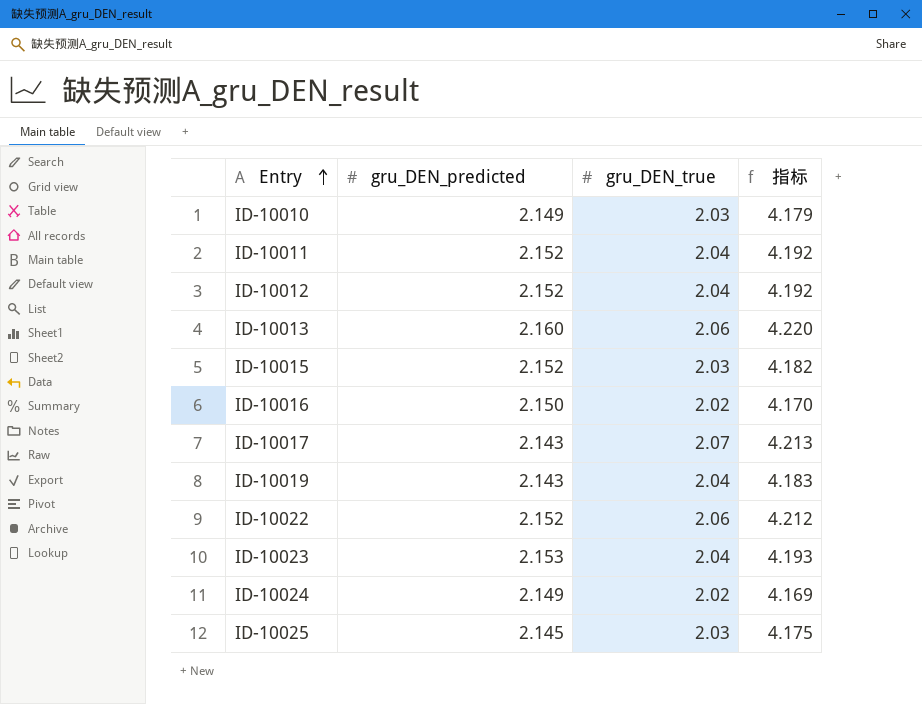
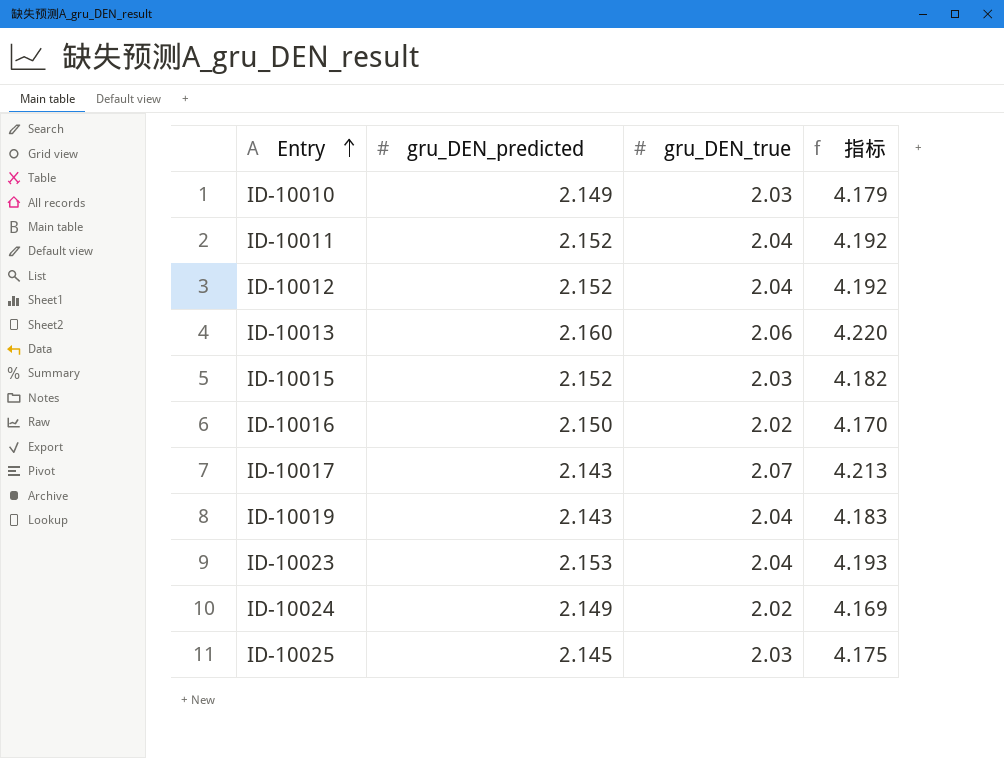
row ID-10022: 2.152 | 2.06 | 4.212 -> none

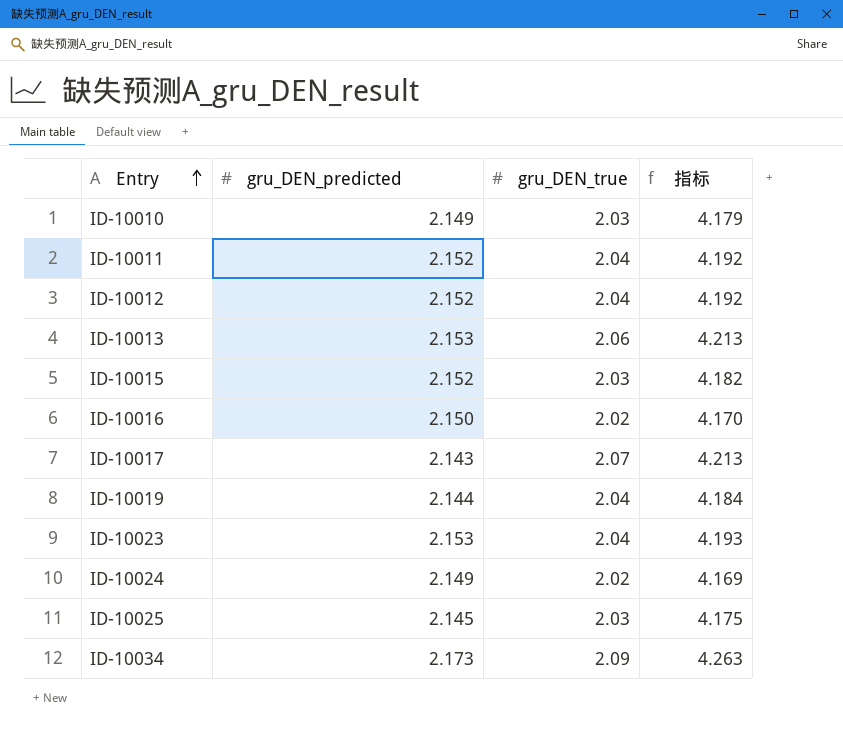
ID-10013 | gru_DEN_predicted: 2.160 -> 2.153
ID-10013 | 指标: 4.220 -> 4.213
ID-10019 | gru_DEN_predicted: 2.143 -> 2.144
ID-10019 | 指标: 4.183 -> 4.184
row ID-10034: none -> 2.173 | 2.09 | 4.263

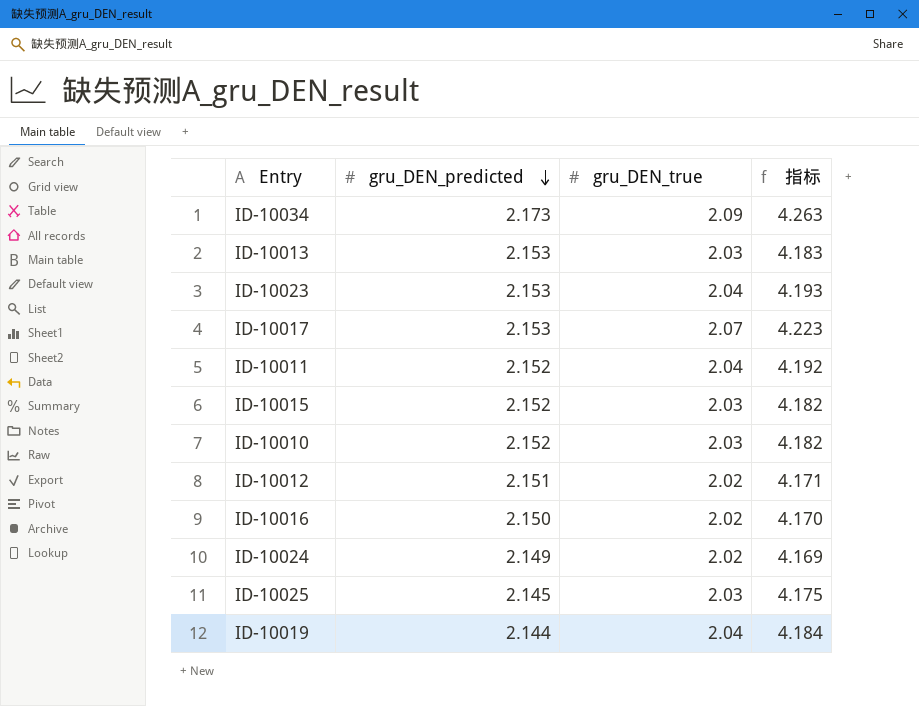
row order: Entry ascending -> gru_DEN_predicted descending
ID-10013 | gru_DEN_true: 2.06 -> 2.03
ID-10013 | 指标: 4.213 -> 4.183
ID-10017 | gru_DEN_predicted: 2.143 -> 2.153
ID-10017 | 指标: 4.213 -> 4.223
ID-10010 | gru_DEN_predicted: 2.149 -> 2.152
ID-10010 | 指标: 4.179 -> 4.182
ID-10012 | gru_DEN_predicted: 2.152 -> 2.151
ID-10012 | gru_DEN_true: 2.04 -> 2.02
ID-10012 | 指标: 4.192 -> 4.171

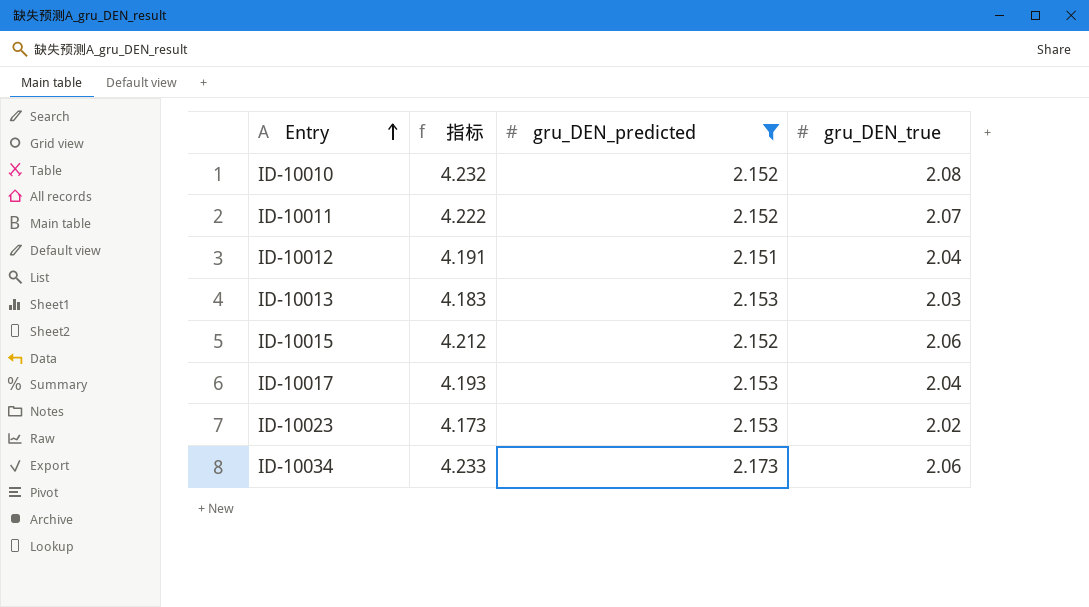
filter: none -> gru_DEN_predicted >= 2.151
row order: gru_DEN_predicted descending -> Entry ascending
column 指标 | position: 4 -> 2
ID-10010 | 指标: 4.182 -> 4.232
ID-10010 | gru_DEN_true: 2.03 -> 2.08
ID-10011 | 指标: 4.192 -> 4.222
ID-10011 | gru_DEN_true: 2.04 -> 2.07
ID-10012 | 指标: 4.171 -> 4.191
ID-10012 | gru_DEN_true: 2.02 -> 2.04
ID-10015 | 指标: 4.182 -> 4.212
ID-10015 | gru_DEN_true: 2.03 -> 2.06
ID-10017 | 指标: 4.223 -> 4.193
ID-10017 | gru_DEN_true: 2.07 -> 2.04
ID-10023 | 指标: 4.193 -> 4.173
ID-10023 | gru_DEN_true: 2.04 -> 2.02
ID-10034 | 指标: 4.263 -> 4.233
ID-10034 | gru_DEN_true: 2.09 -> 2.06

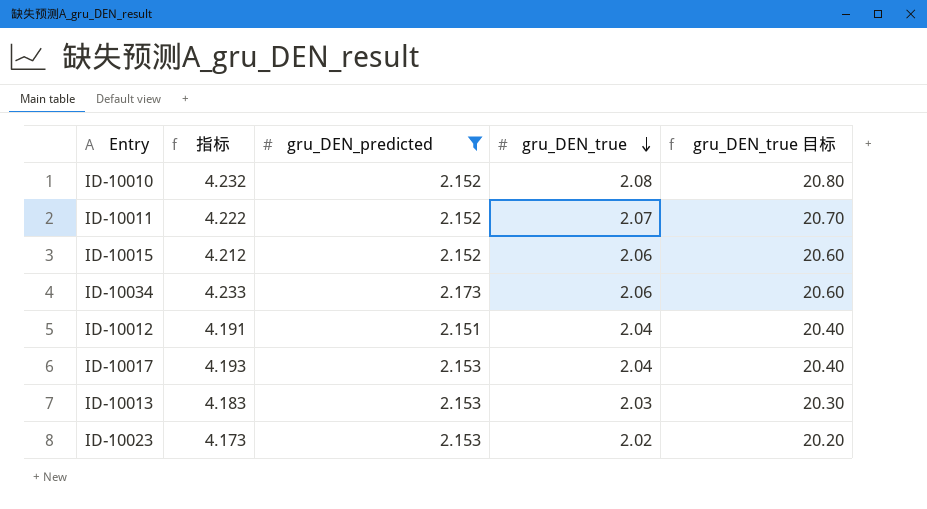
row order: Entry ascending -> gru_DEN_true descending
column gru_DEN_true 目标 | formula: none -> [gru_DEN_true] * 10

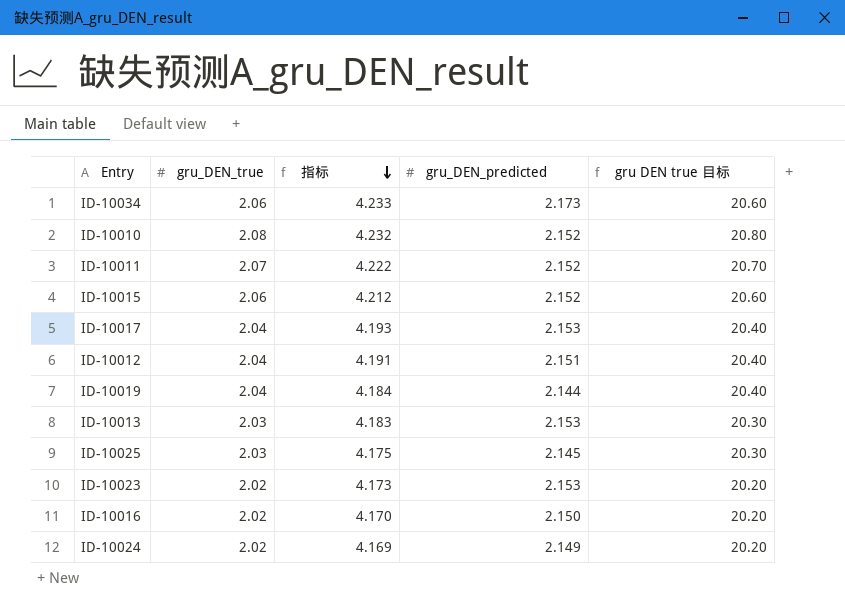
filter: gru_DEN_predicted >= 2.151 -> none
row order: gru_DEN_true descending -> 指标 descending
column gru_DEN_true | position: 4 -> 2
column name: gru_DEN_true 目标 -> gru DEN true 目标

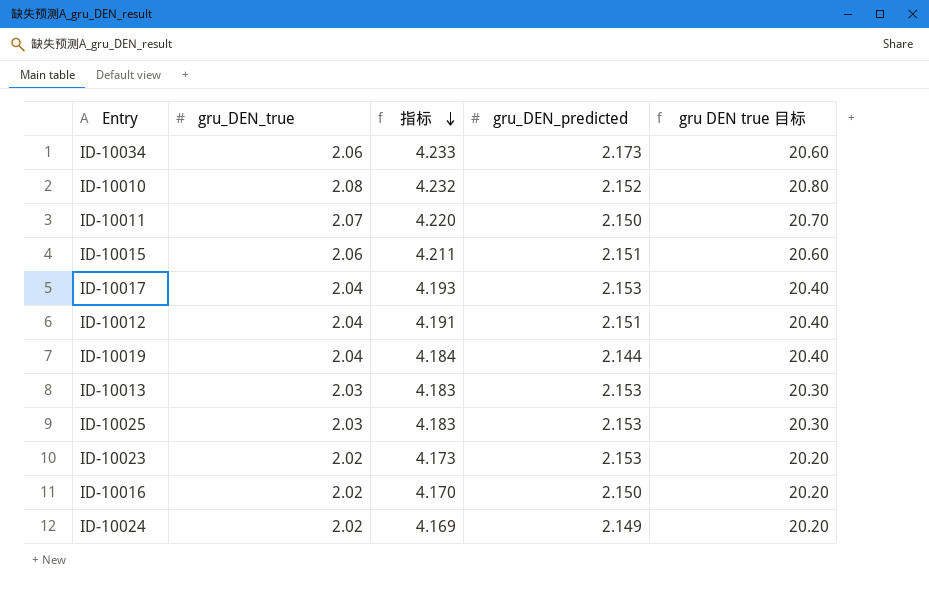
ID-10011 | 指标: 4.222 -> 4.220
ID-10011 | gru_DEN_predicted: 2.152 -> 2.150
ID-10015 | 指标: 4.212 -> 4.211
ID-10015 | gru_DEN_predicted: 2.152 -> 2.151
ID-10025 | 指标: 4.175 -> 4.183
ID-10025 | gru_DEN_predicted: 2.145 -> 2.153

